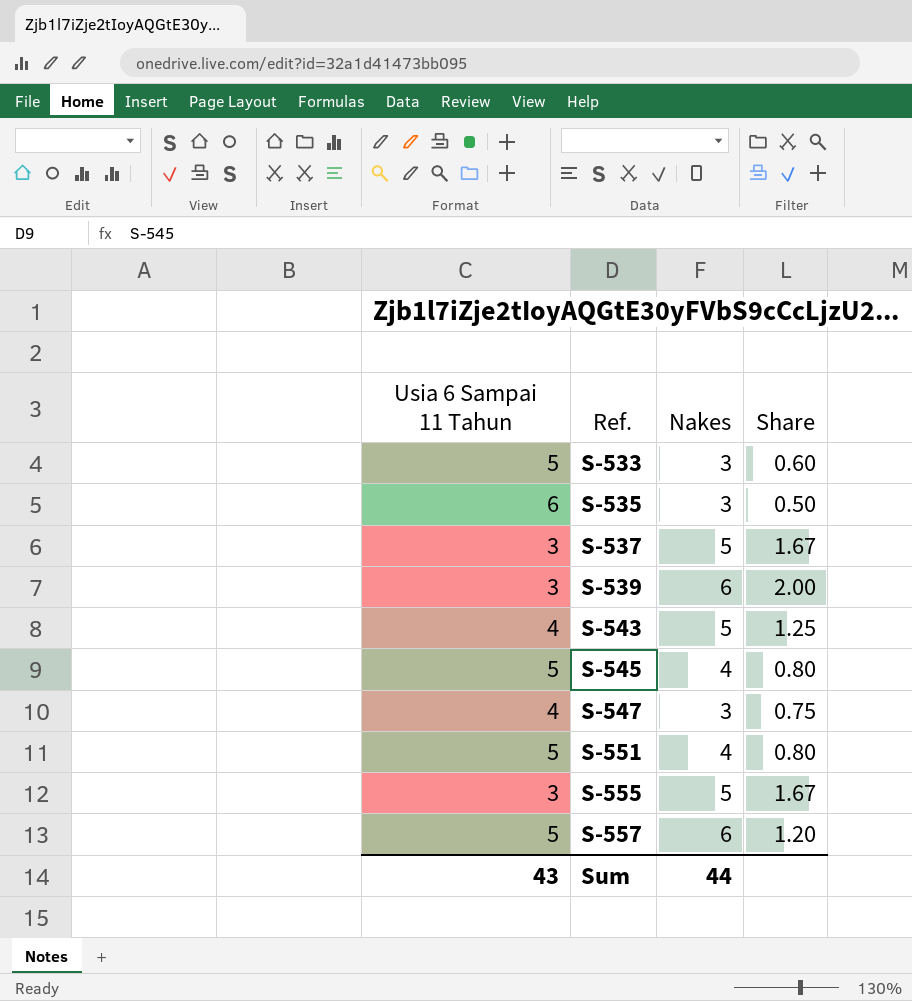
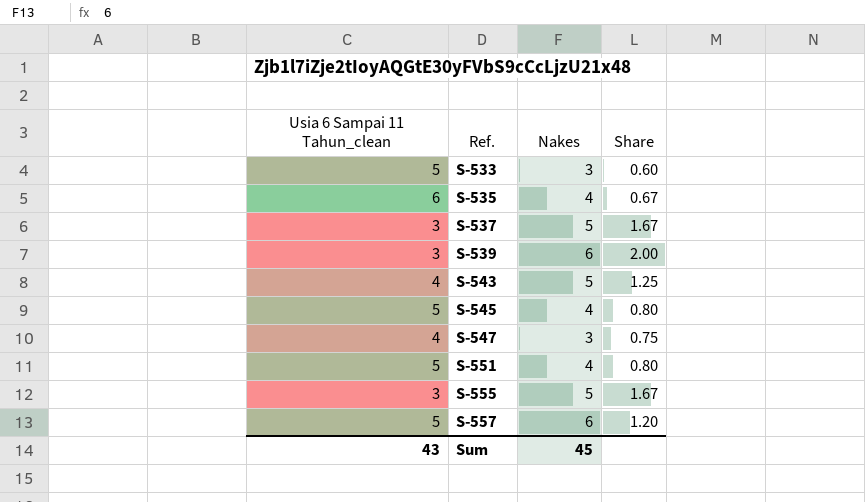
column name: Usia 6 Sampai 11 Tahun -> Usia 6 Sampai 11 Tahun_clean
S-535 | Nakes: 3 -> 4
S-535 | Share: 0.50 -> 0.67
Sum | Nakes: 44 -> 45

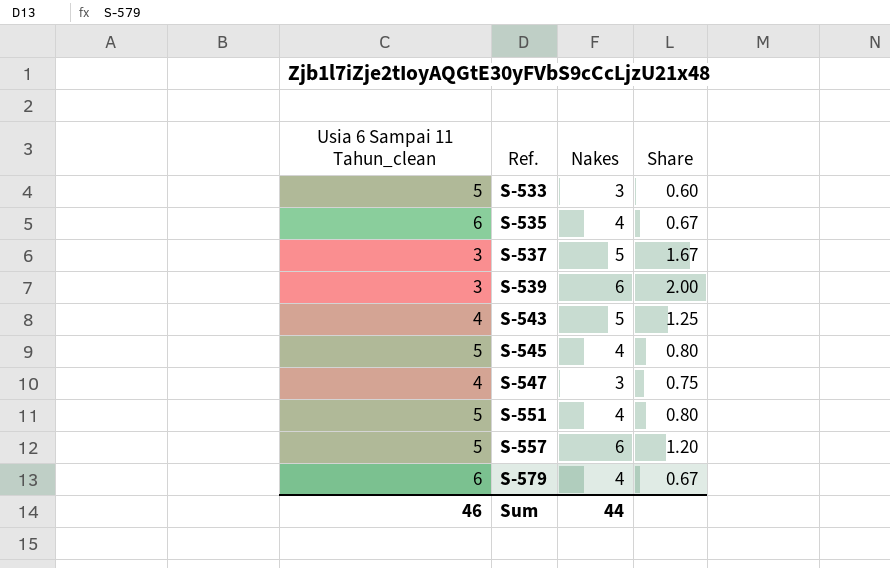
row S-555: 3 | 5 | 1.67 -> none
row S-579: none -> 6 | 4 | 0.67
Sum | Usia 6 Sampai 11 Tahun_clean: 43 -> 46
Sum | Nakes: 45 -> 44

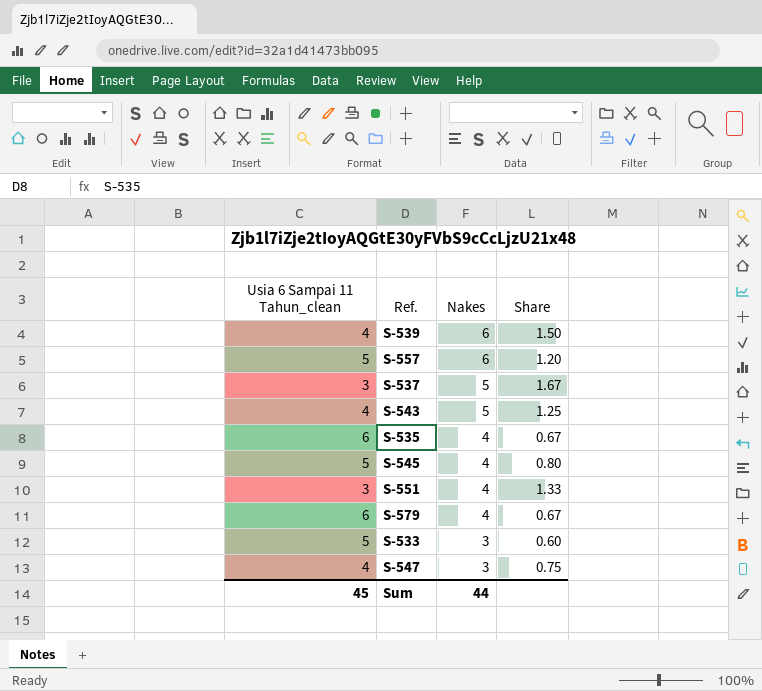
row order: Ref. ascending -> Nakes descending
S-539 | Usia 6 Sampai 11 Tahun_clean: 3 -> 4
S-539 | Share: 2.00 -> 1.50
S-551 | Usia 6 Sampai 11 Tahun_clean: 5 -> 3
S-551 | Share: 0.80 -> 1.33
Sum | Usia 6 Sampai 11 Tahun_clean: 46 -> 45

